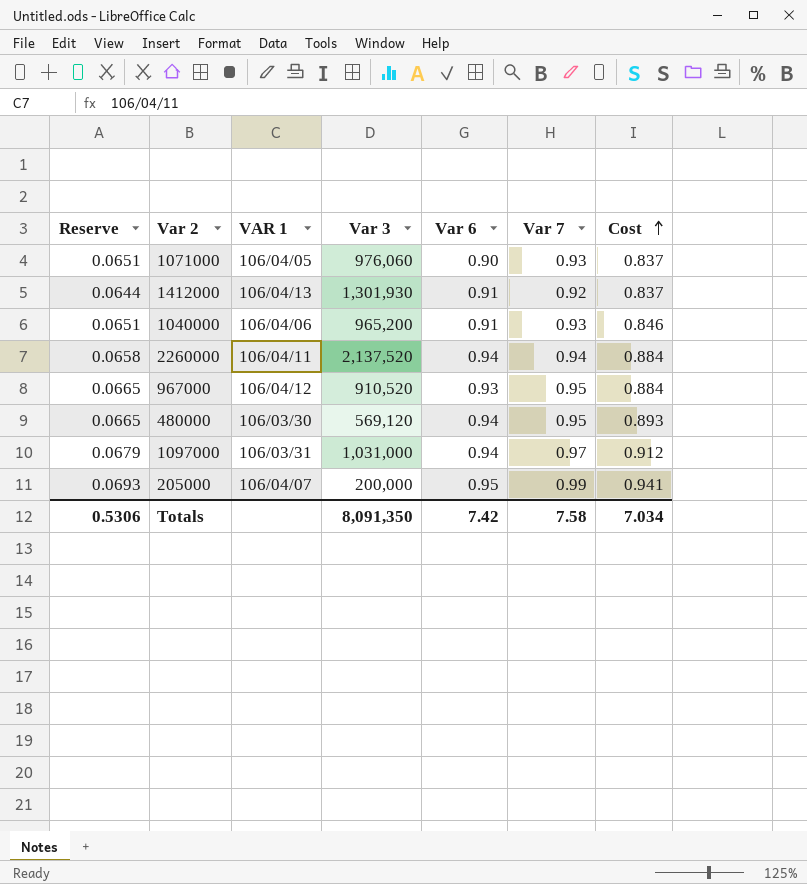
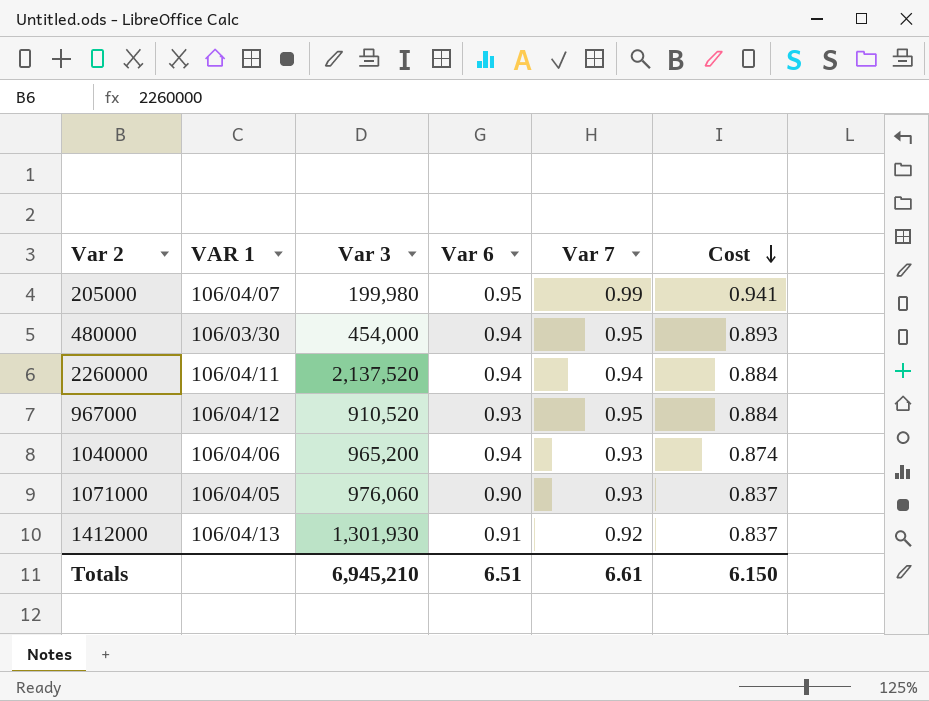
row order: Cost ascending -> Cost descending
column Reserve | formula: [Var 7] * 0.07 -> none
row 1097000: 0.0679 | 106/03/31 | 1,031,000 | 0.94 | 0.97 | 0.912 -> none
205000 | Var 3: 200,000 -> 199,980
480000 | Var 3: 569,120 -> 454,000
1040000 | Var 6: 0.91 -> 0.94
1040000 | Cost: 0.846 -> 0.874
Totals | Var 3: 8,091,350 -> 6,945,210
Totals | Var 6: 7.42 -> 6.51
Totals | Var 7: 7.58 -> 6.61
Totals | Cost: 7.034 -> 6.150

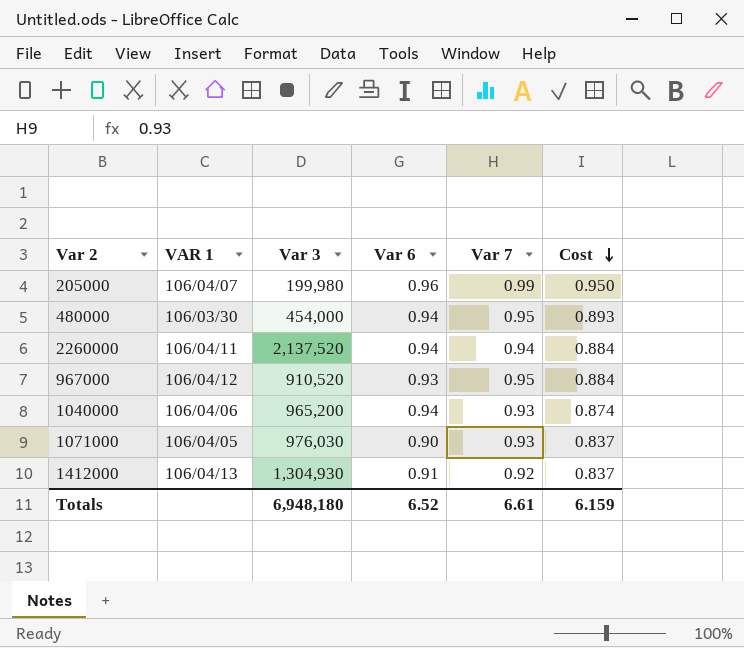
205000 | Var 6: 0.95 -> 0.96
205000 | Cost: 0.941 -> 0.950
1071000 | Var 3: 976,060 -> 976,030
1412000 | Var 3: 1,301,930 -> 1,304,930
Totals | Var 3: 6,945,210 -> 6,948,180
Totals | Var 6: 6.51 -> 6.52
Totals | Cost: 6.150 -> 6.159

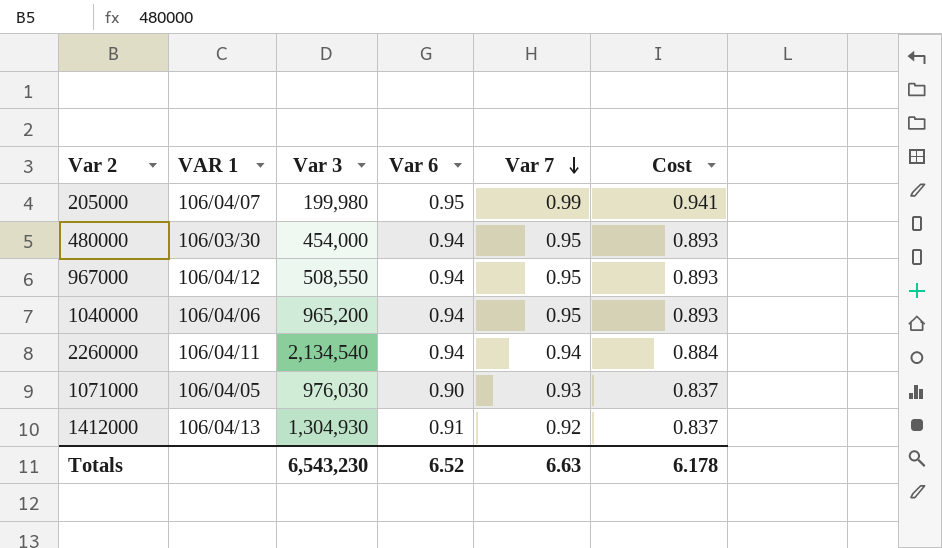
row order: Cost descending -> Var 7 descending
205000 | Var 6: 0.96 -> 0.95
205000 | Cost: 0.950 -> 0.941
967000 | Var 3: 910,520 -> 508,550
967000 | Var 6: 0.93 -> 0.94
967000 | Cost: 0.884 -> 0.893
1040000 | Var 7: 0.93 -> 0.95
1040000 | Cost: 0.874 -> 0.893
2260000 | Var 3: 2,137,520 -> 2,134,540
Totals | Var 3: 6,948,180 -> 6,543,230
Totals | Var 7: 6.61 -> 6.63
Totals | Cost: 6.159 -> 6.178

